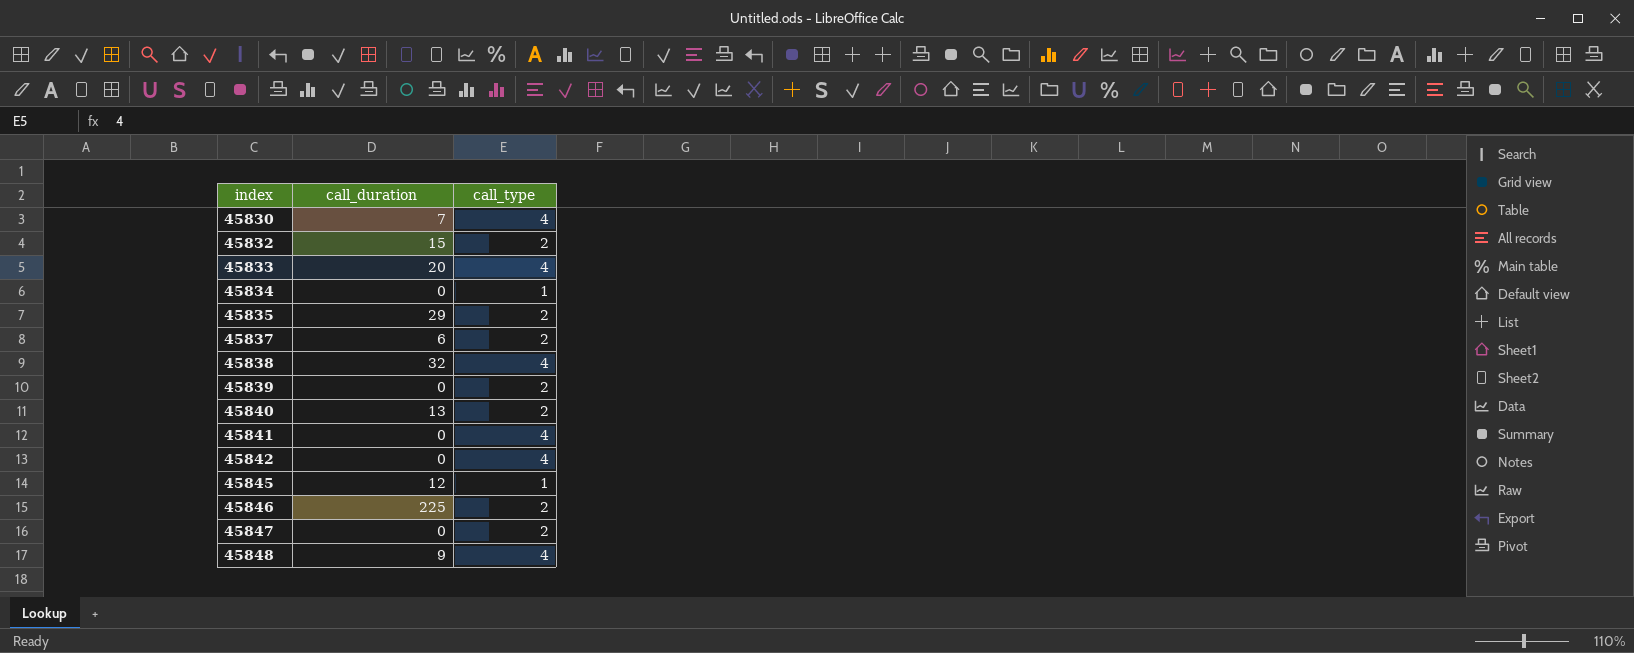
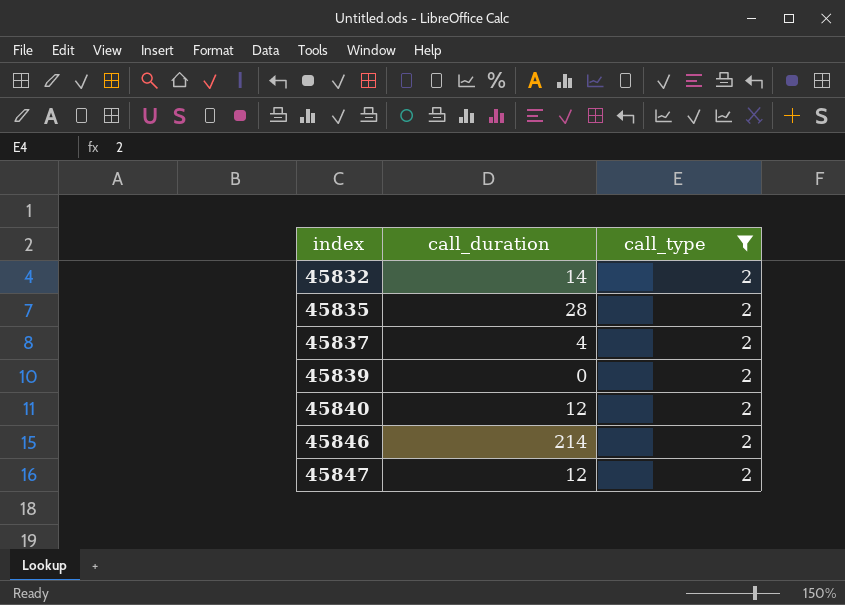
filter: none -> call_type = 2
45832 | call_duration: 15 -> 14
45835 | call_duration: 29 -> 28
45837 | call_duration: 6 -> 4
45840 | call_duration: 13 -> 12
45846 | call_duration: 225 -> 214
45847 | call_duration: 0 -> 12

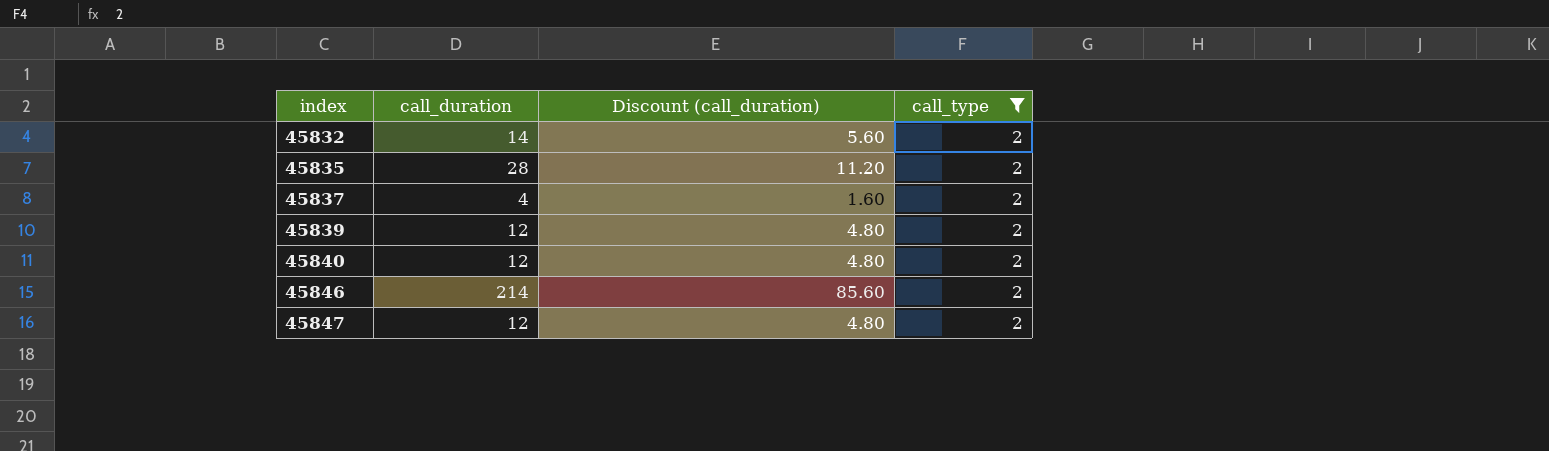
column Discount (call_duration) | formula: none -> [call_duration] * 0.4
45839 | call_duration: 0 -> 12

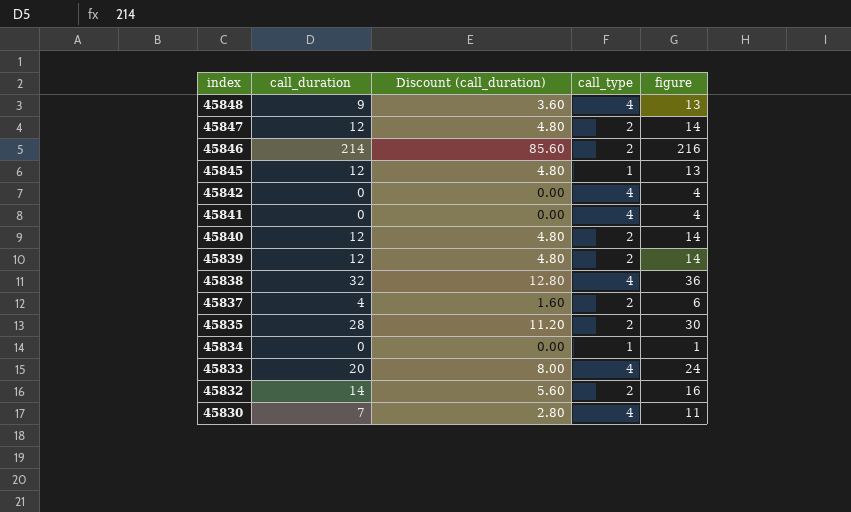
filter: call_type = 2 -> none
row order: index ascending -> index descending
column figure | formula: none -> [call_duration] + [call_type]

